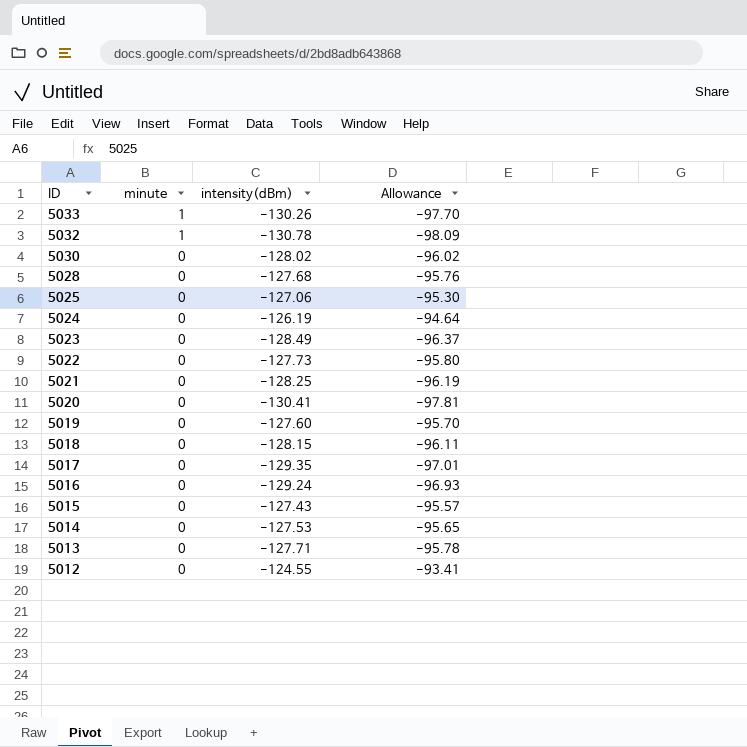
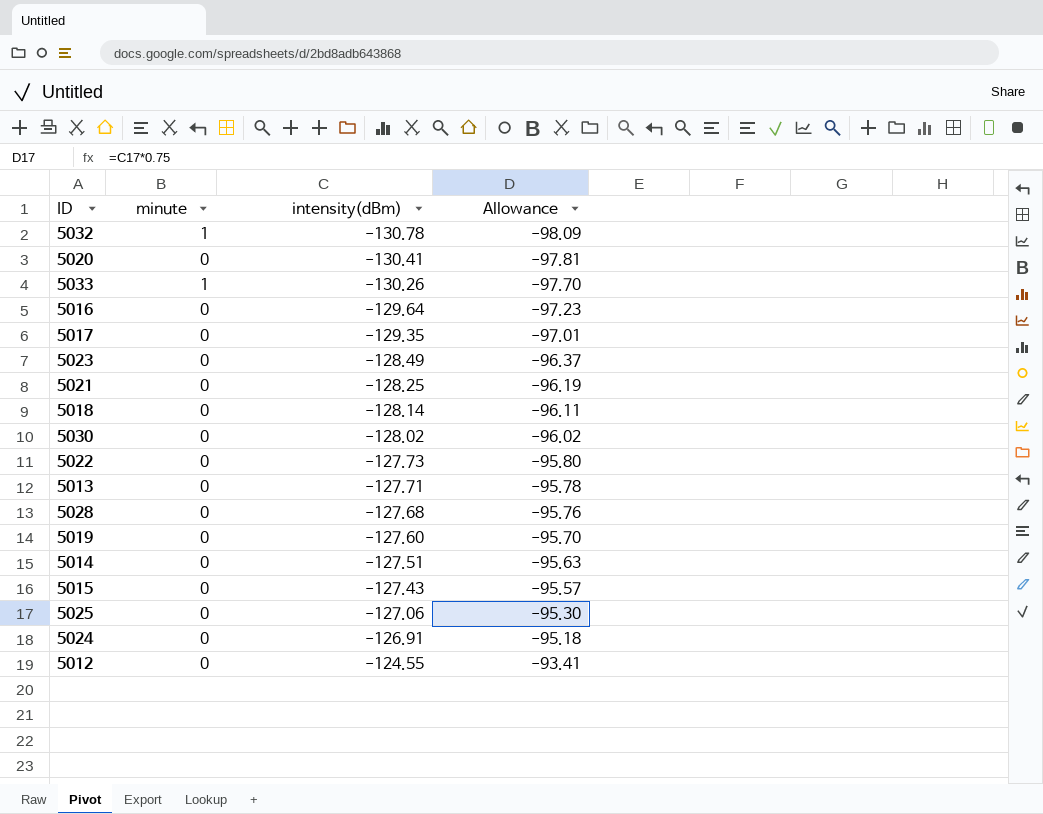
row order: ID descending -> intensity(dBm) ascending
5016 | intensity(dBm): -129.24 -> -129.64
5016 | Allowance: -96.93 -> -97.23
5018 | intensity(dBm): -128.15 -> -128.14
5014 | intensity(dBm): -127.53 -> -127.51
5014 | Allowance: -95.65 -> -95.63
5024 | intensity(dBm): -126.19 -> -126.91
5024 | Allowance: -94.64 -> -95.18

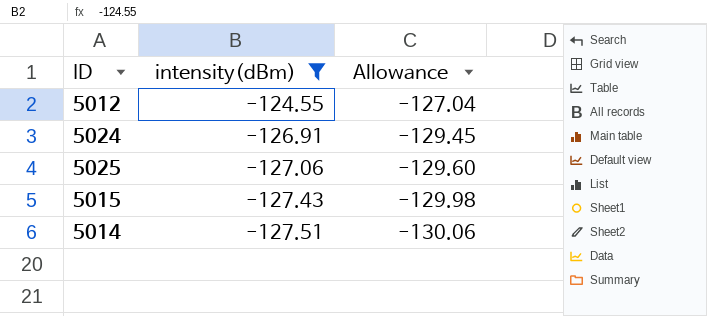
filter: none -> intensity(dBm) >= -127.51
row order: intensity(dBm) ascending -> intensity(dBm) descending
column minute | position: 2 -> none
column Allowance | formula: [intensity(dBm)] * 0.75 -> [intensity(dBm)] * 1.02

